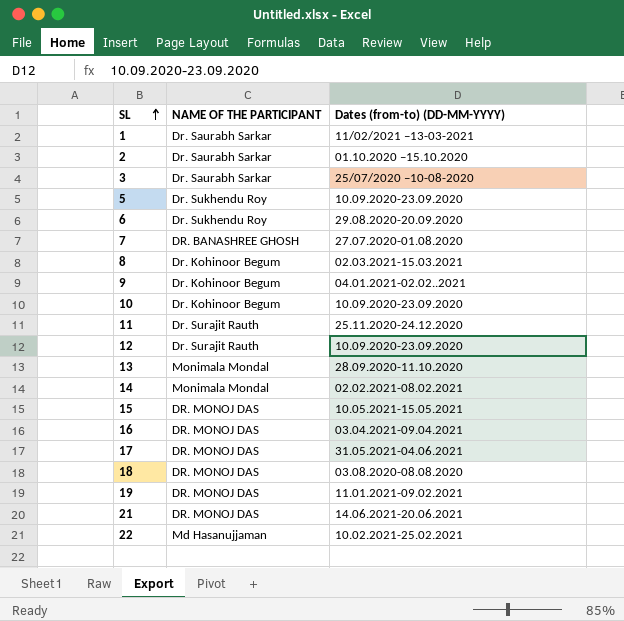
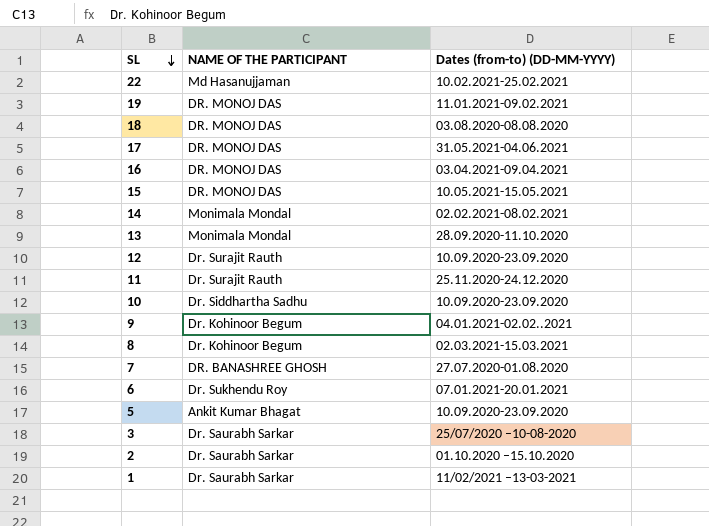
row order: SL ascending -> SL descending
row 21: DR. MONOJ DAS | 14.06.2021-20.06.2021 -> none
10 | NAME OF THE PARTICIPANT: Dr. Kohinoor Begum -> Dr. Siddhartha Sadhu
6 | Dates (from-to) (DD-MM-YYYY): 29.08.2020-20.09.2020 -> 07.01.2021-20.01.2021
5 | NAME OF THE PARTICIPANT: Dr. Sukhendu Roy -> Ankit Kumar Bhagat

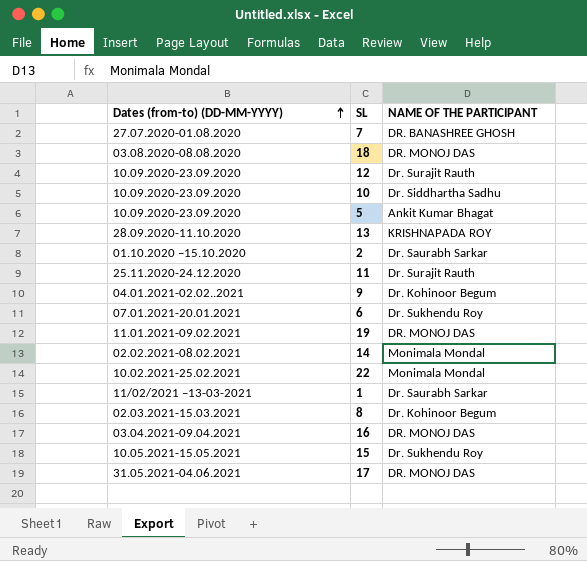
row order: SL descending -> Dates (from-to) (DD-MM-YYYY) ascending
column Dates (from-to) (DD-MM-YYYY) | position: 3 -> 1
row 3: Dr. Saurabh Sarkar | 25/07/2020 –10-08-2020 -> none
13 | NAME OF THE PARTICIPANT: Monimala Mondal -> KRISHNAPADA ROY
22 | NAME OF THE PARTICIPANT: Md Hasanujjaman -> Monimala Mondal
15 | NAME OF THE PARTICIPANT: DR. MONOJ DAS -> Dr. Sukhendu Roy

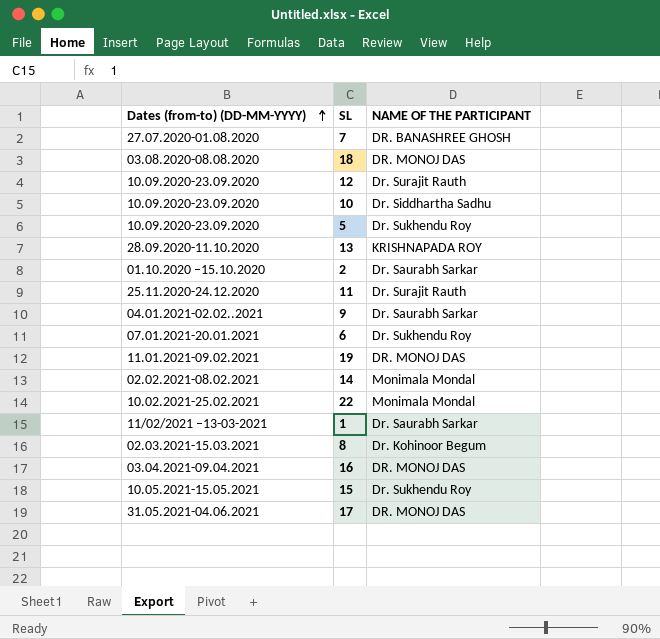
5 | NAME OF THE PARTICIPANT: Ankit Kumar Bhagat -> Dr. Sukhendu Roy
9 | NAME OF THE PARTICIPANT: Dr. Kohinoor Begum -> Dr. Saurabh Sarkar

